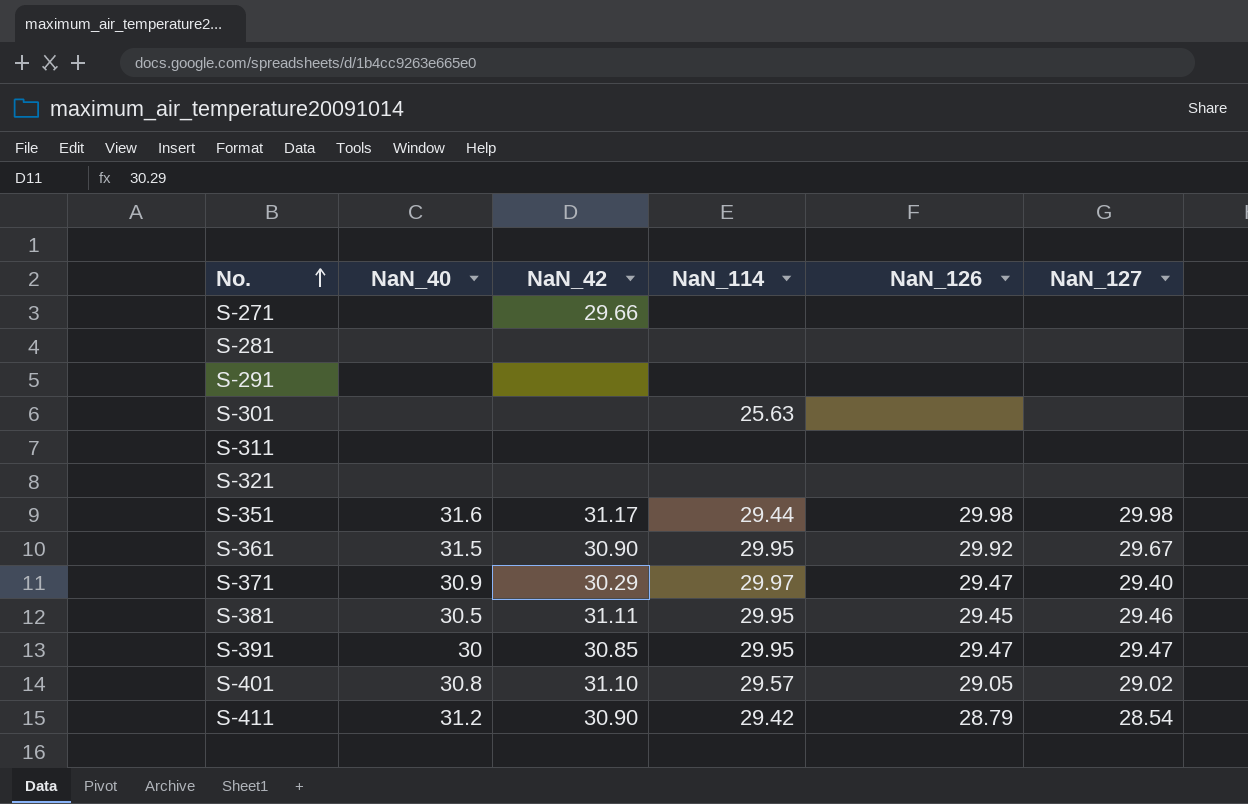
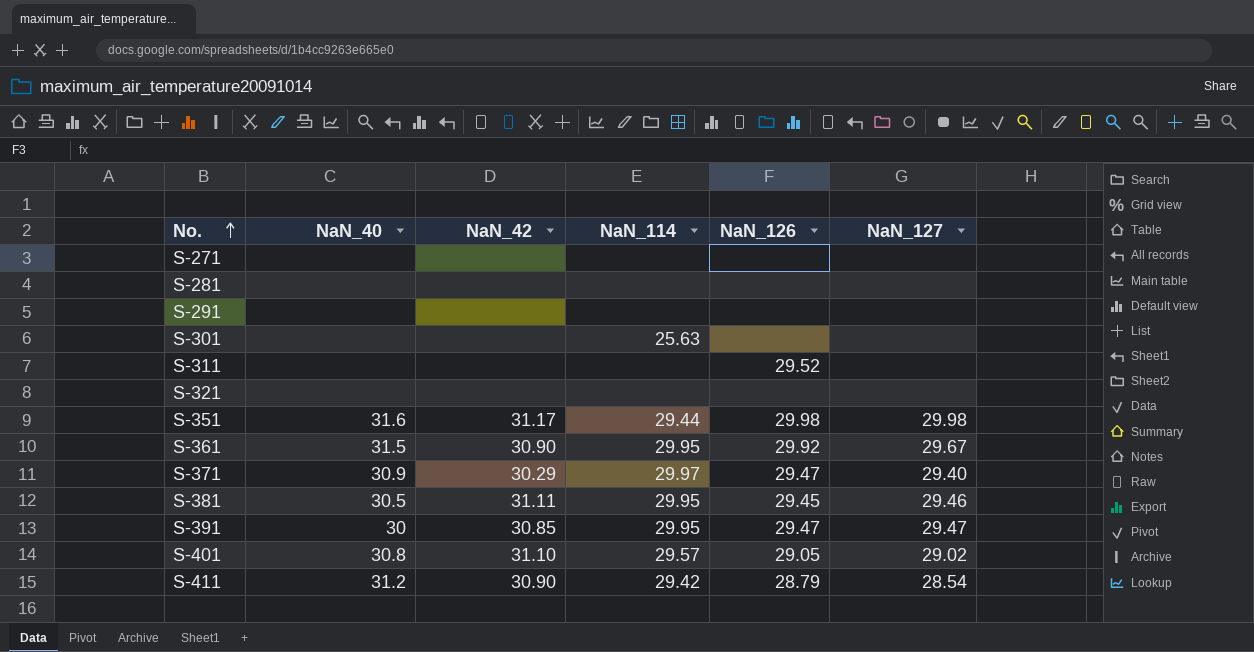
S-271 | NaN_42: 29.66 -> none
S-311 | NaN_126: none -> 29.52

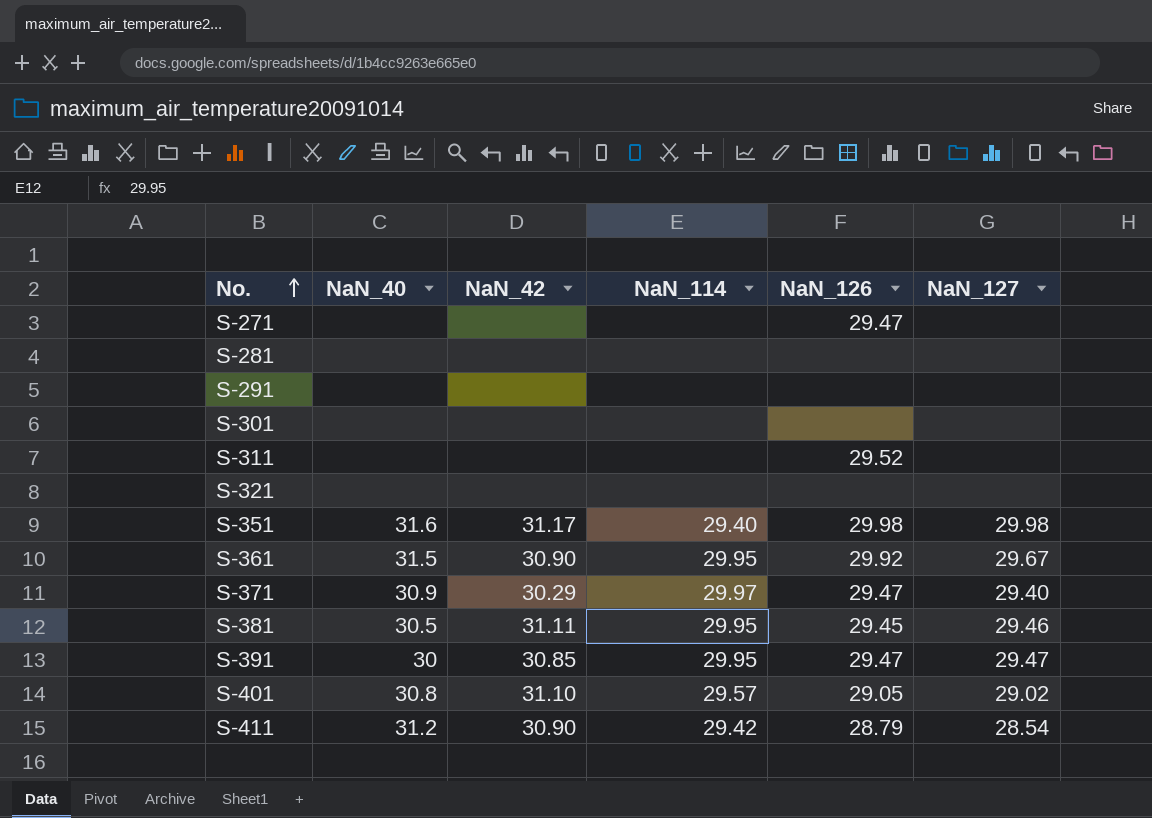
S-271 | NaN_126: none -> 29.47
S-301 | NaN_114: 25.63 -> none
S-351 | NaN_114: 29.44 -> 29.40

